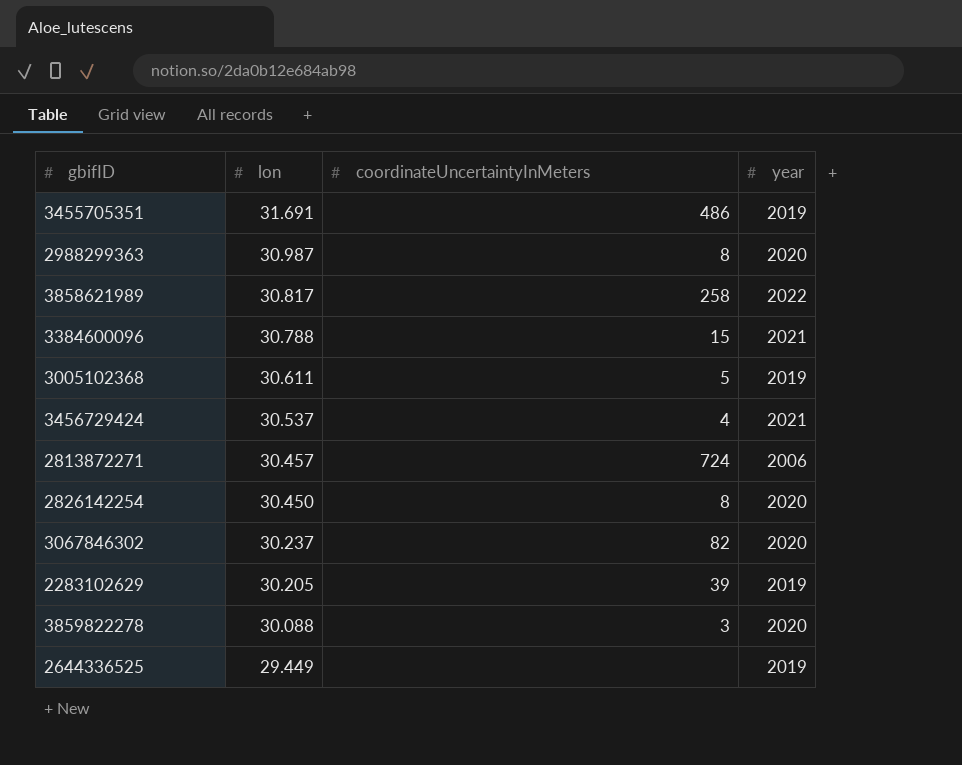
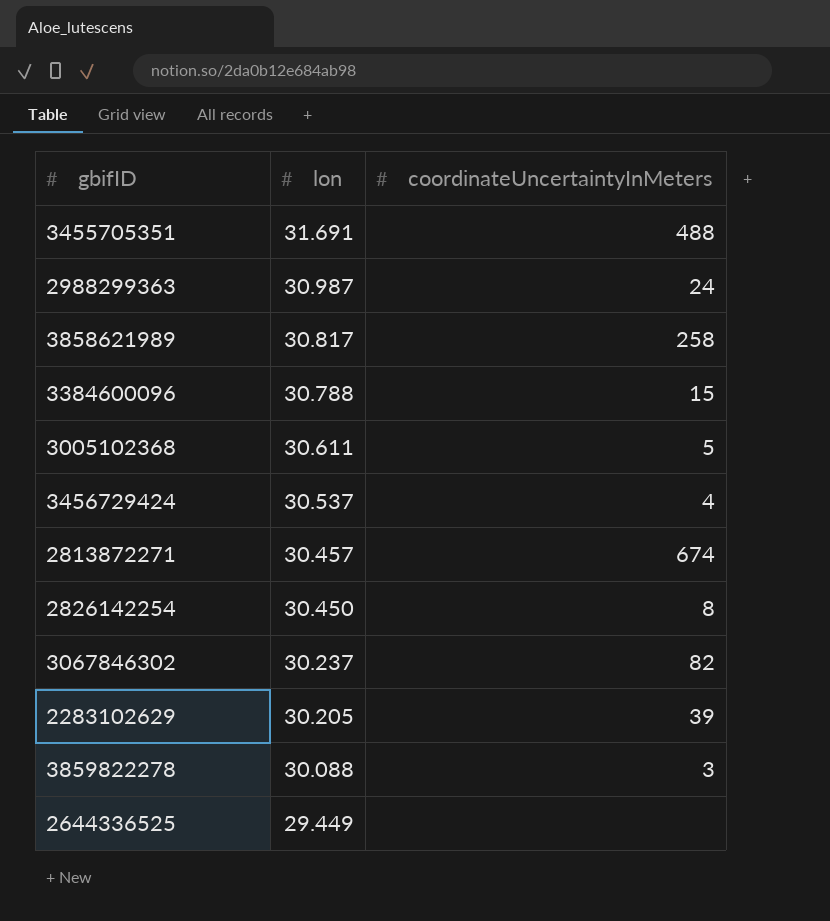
column year | position: 4 -> none
3455705351 | coordinateUncertaintyInMeters: 486 -> 488
2988299363 | coordinateUncertaintyInMeters: 8 -> 24
2813872271 | coordinateUncertaintyInMeters: 724 -> 674

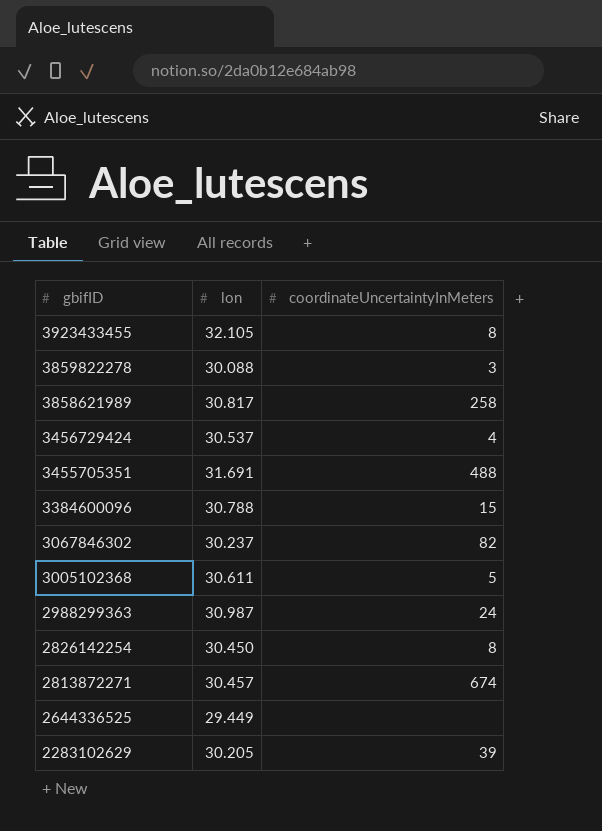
row order: lon descending -> gbifID descending
row 3923433455: none -> 32.105 | 8

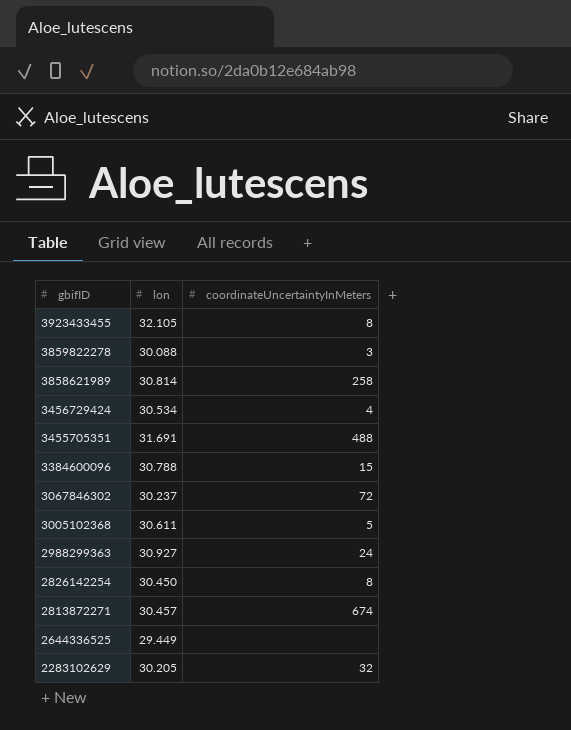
3858621989 | lon: 30.817 -> 30.814
3456729424 | lon: 30.537 -> 30.534
3067846302 | coordinateUncertaintyInMeters: 82 -> 72
2988299363 | lon: 30.987 -> 30.927
2283102629 | coordinateUncertaintyInMeters: 39 -> 32

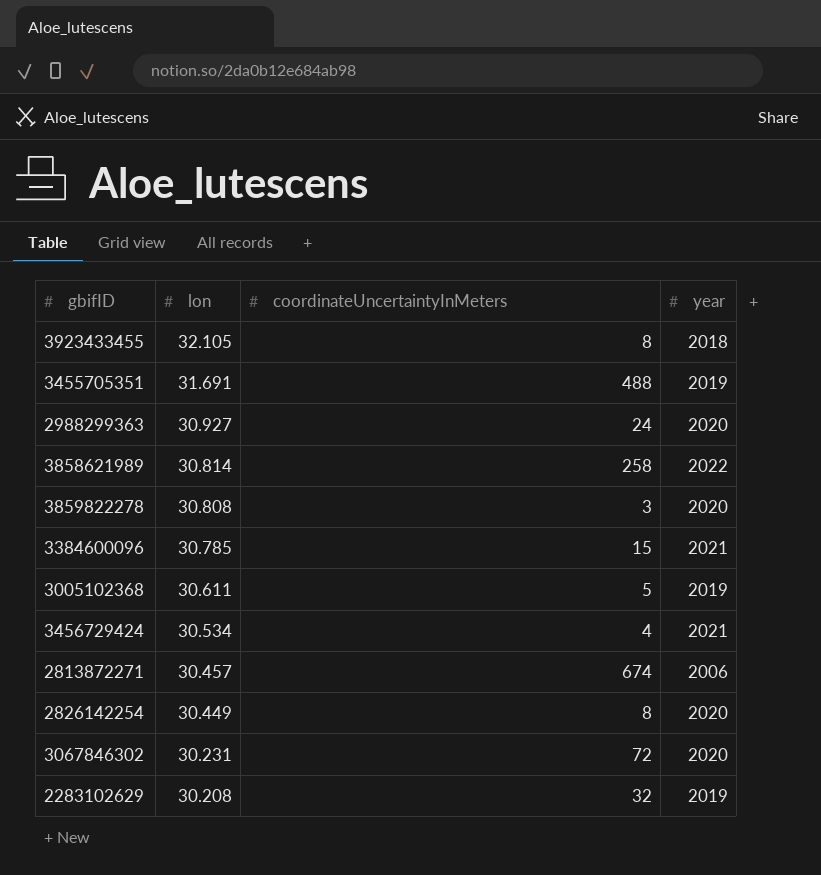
row order: gbifID descending -> lon descending
column year | position: none -> 4
row 2644336525: 29.449 | none -> none
3859822278 | lon: 30.088 -> 30.808
3384600096 | lon: 30.788 -> 30.785
2826142254 | lon: 30.450 -> 30.449
3067846302 | lon: 30.237 -> 30.231
2283102629 | lon: 30.205 -> 30.208

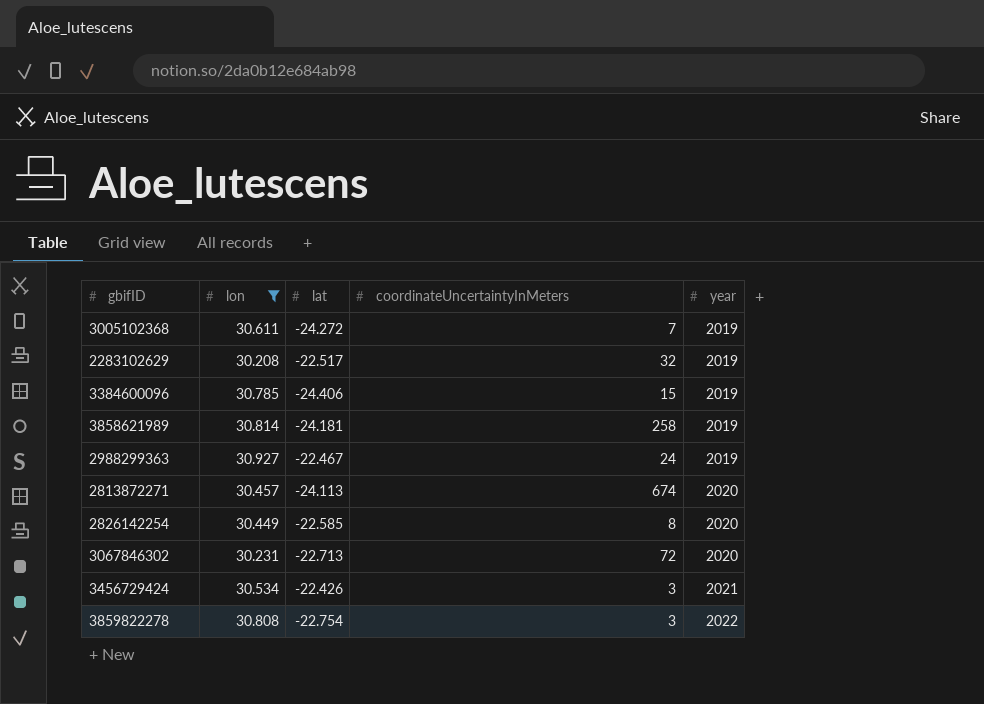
filter: none -> lon <= 30.927
row order: lon descending -> year ascending
column lat | position: none -> 3
3005102368 | coordinateUncertaintyInMeters: 5 -> 7
3384600096 | year: 2021 -> 2019
3858621989 | year: 2022 -> 2019
2988299363 | year: 2020 -> 2019
2813872271 | year: 2006 -> 2020
3456729424 | coordinateUncertaintyInMeters: 4 -> 3
3859822278 | year: 2020 -> 2022

